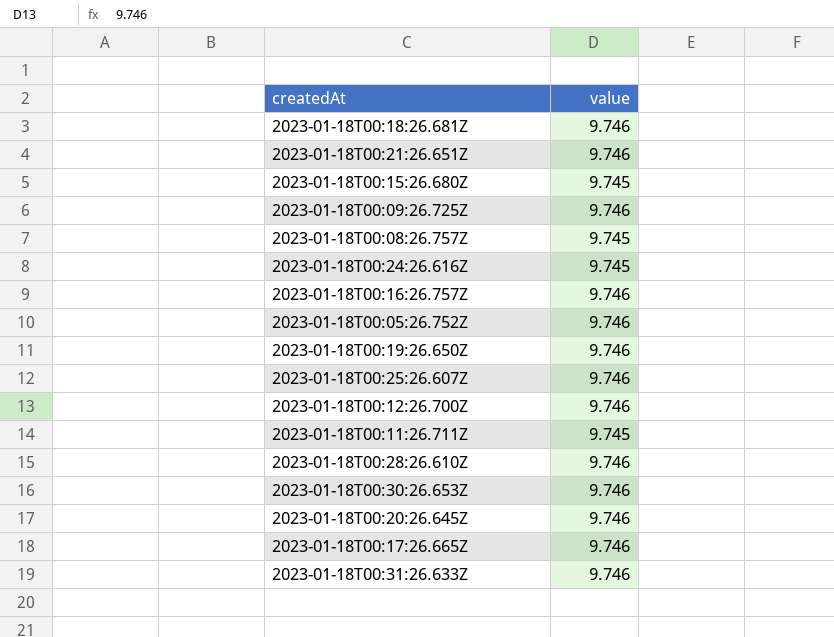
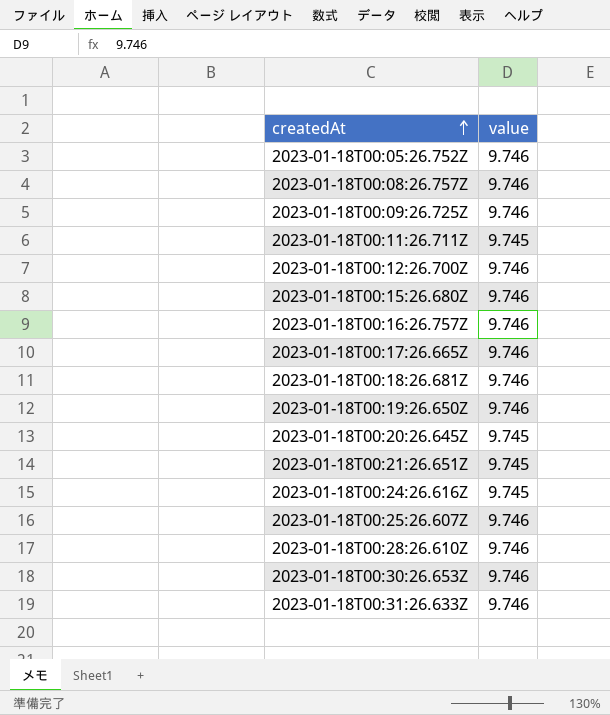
row order: none -> createdAt ascending
2023-01-18T00:08:26.757Z | value: 9.745 -> 9.746
2023-01-18T00:15:26.680Z | value: 9.745 -> 9.746
2023-01-18T00:20:26.645Z | value: 9.746 -> 9.745
2023-01-18T00:21:26.651Z | value: 9.746 -> 9.745

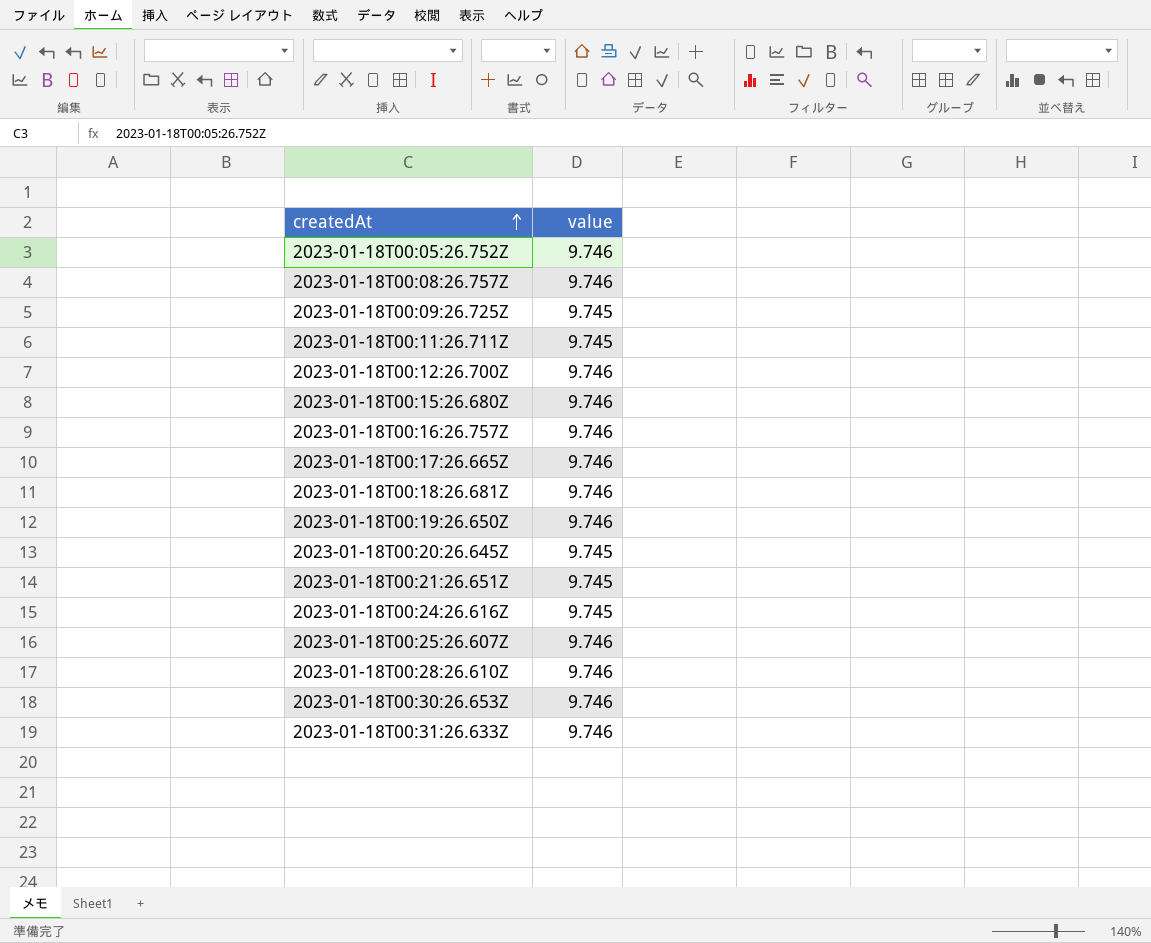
2023-01-18T00:09:26.725Z | value: 9.746 -> 9.745

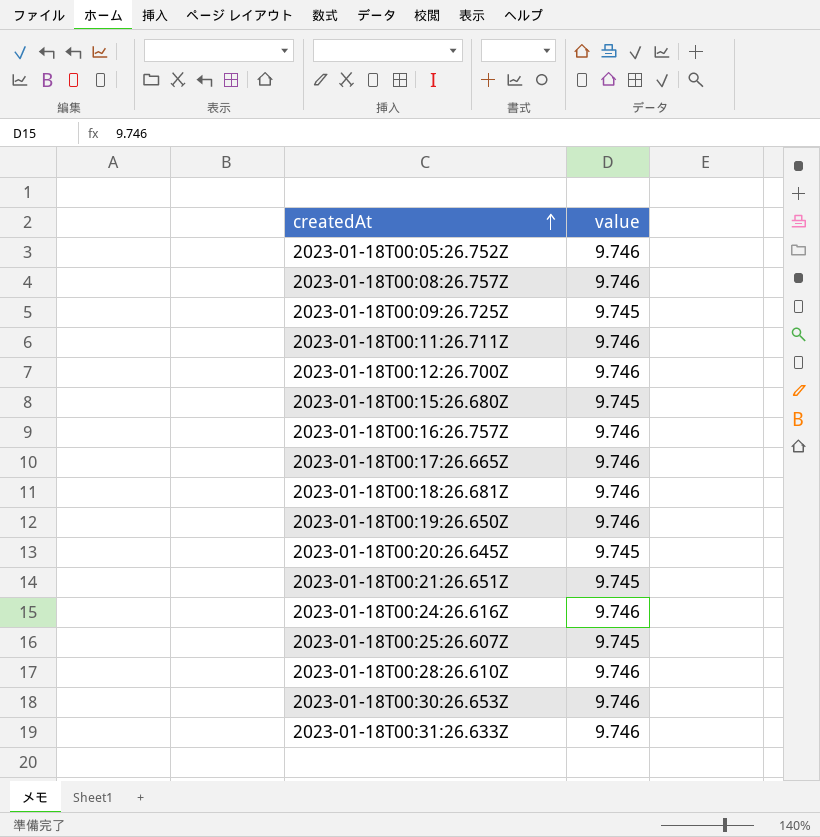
2023-01-18T00:11:26.711Z | value: 9.745 -> 9.746
2023-01-18T00:15:26.680Z | value: 9.746 -> 9.745
2023-01-18T00:24:26.616Z | value: 9.745 -> 9.746
2023-01-18T00:25:26.607Z | value: 9.746 -> 9.745

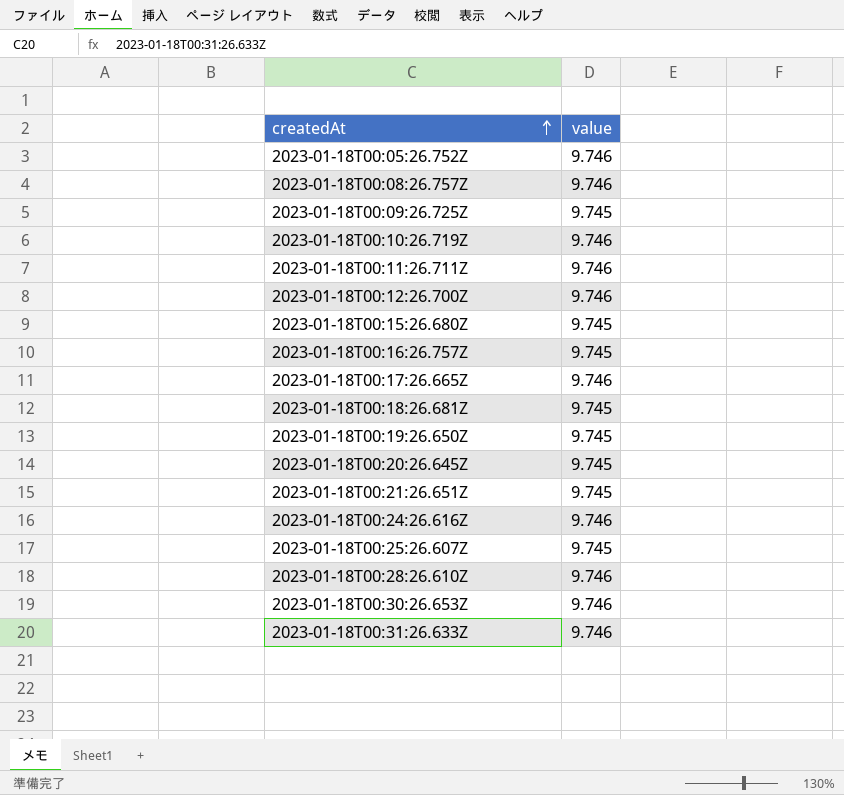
row 2023-01-18T00:10:26.719Z: none -> 9.746
2023-01-18T00:16:26.757Z | value: 9.746 -> 9.745
2023-01-18T00:18:26.681Z | value: 9.746 -> 9.745
2023-01-18T00:19:26.650Z | value: 9.746 -> 9.745

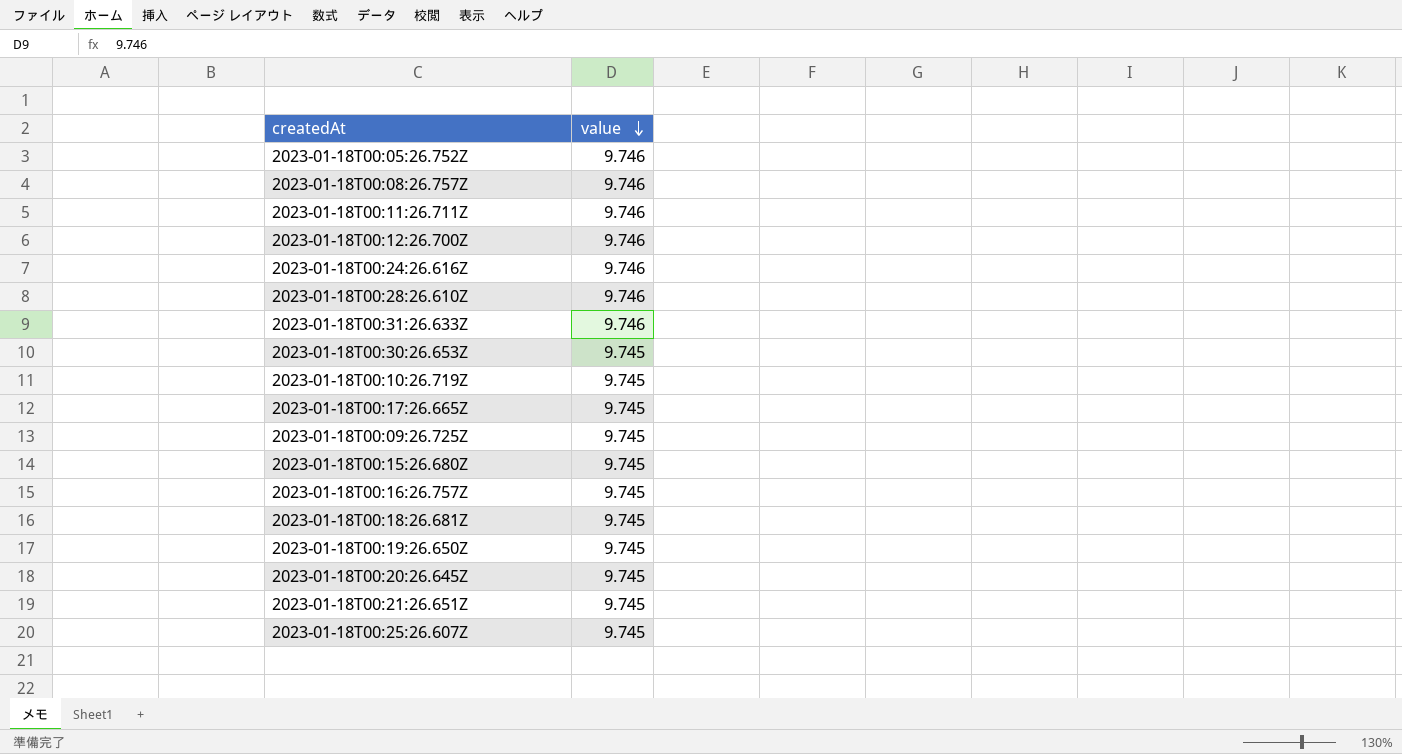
row order: createdAt ascending -> value descending
2023-01-18T00:30:26.653Z | value: 9.746 -> 9.745
2023-01-18T00:10:26.719Z | value: 9.746 -> 9.745
2023-01-18T00:17:26.665Z | value: 9.746 -> 9.745

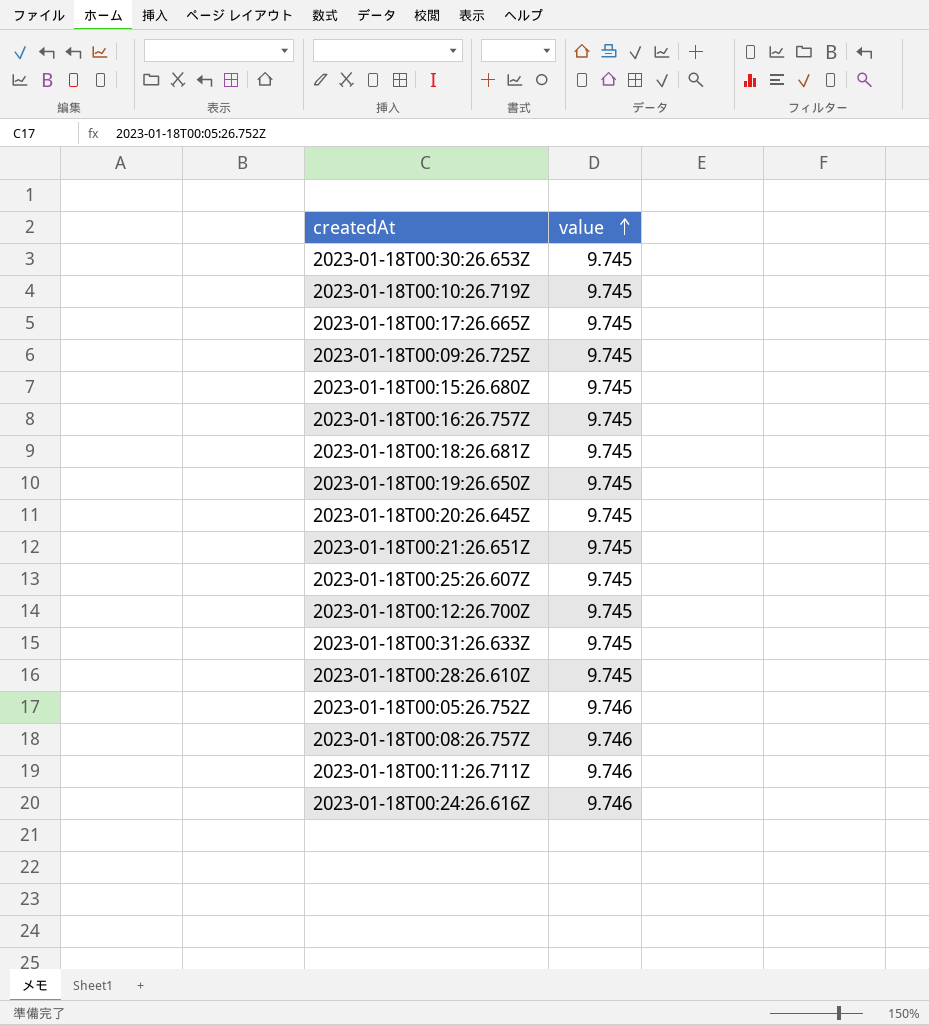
row order: value descending -> value ascending
2023-01-18T00:12:26.700Z | value: 9.746 -> 9.745
2023-01-18T00:31:26.633Z | value: 9.746 -> 9.745
2023-01-18T00:28:26.610Z | value: 9.746 -> 9.745

